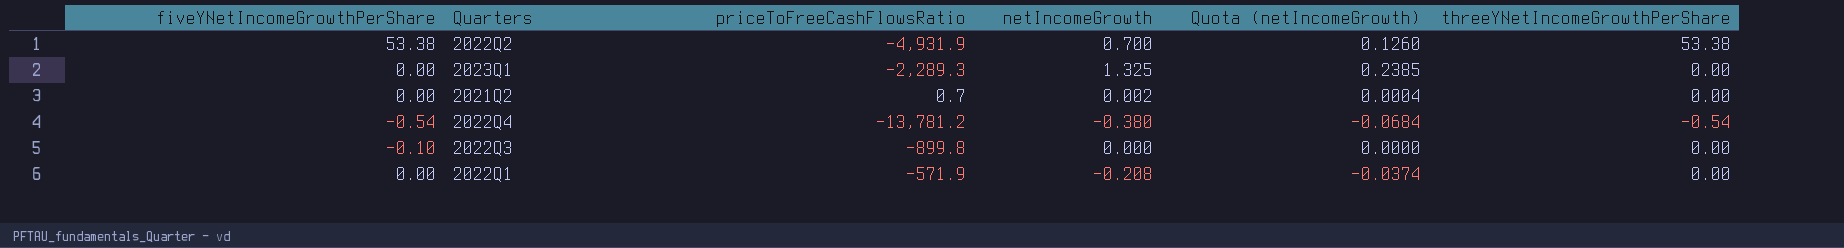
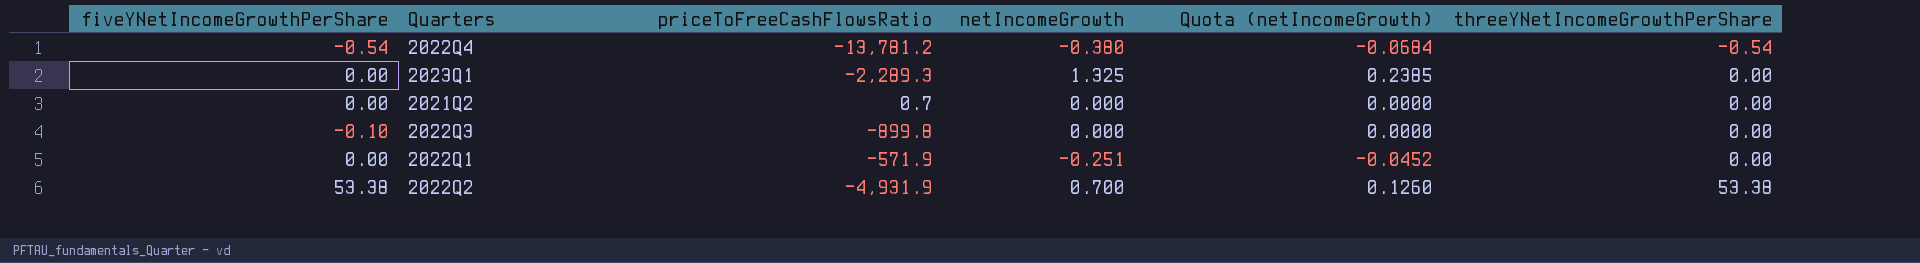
row order: none -> threeYNetIncomeGrowthPerShare ascending
2021Q2 | netIncomeGrowth: 0.002 -> 0.000
2021Q2 | Quota (netIncomeGrowth): 0.0004 -> 0.0000
2022Q1 | netIncomeGrowth: -0.208 -> -0.251
2022Q1 | Quota (netIncomeGrowth): -0.0374 -> -0.0452

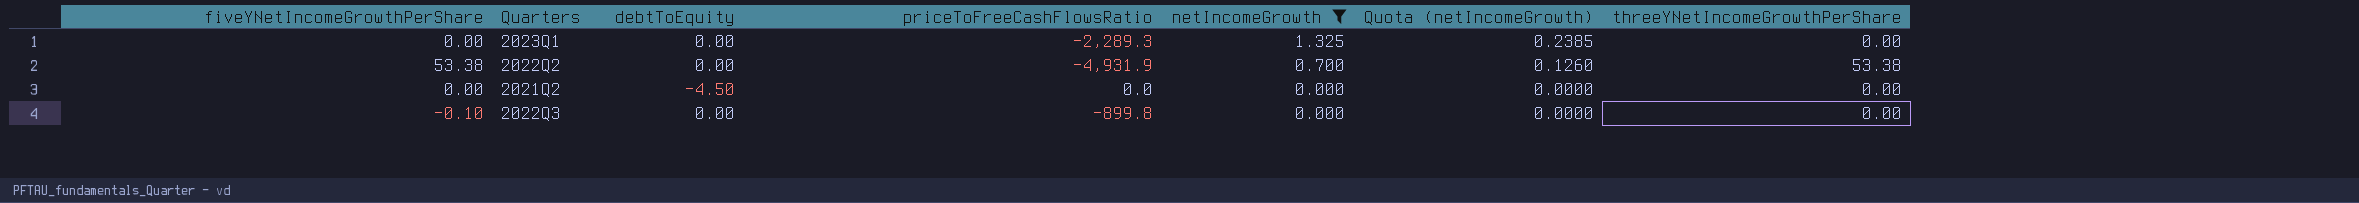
filter: none -> netIncomeGrowth >= 0.000
row order: threeYNetIncomeGrowthPerShare ascending -> netIncomeGrowth descending
column debtToEquity | position: none -> 3
2021Q2 | priceToFreeCashFlowsRatio: 0.7 -> 0.0

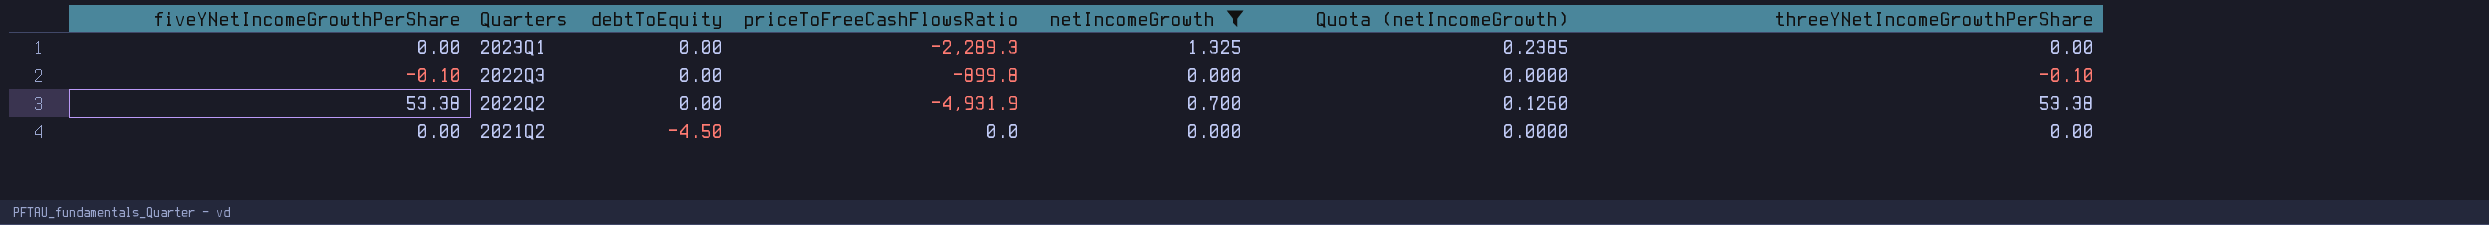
row order: netIncomeGrowth descending -> Quarters descending
2022Q3 | threeYNetIncomeGrowthPerShare: 0.00 -> -0.10

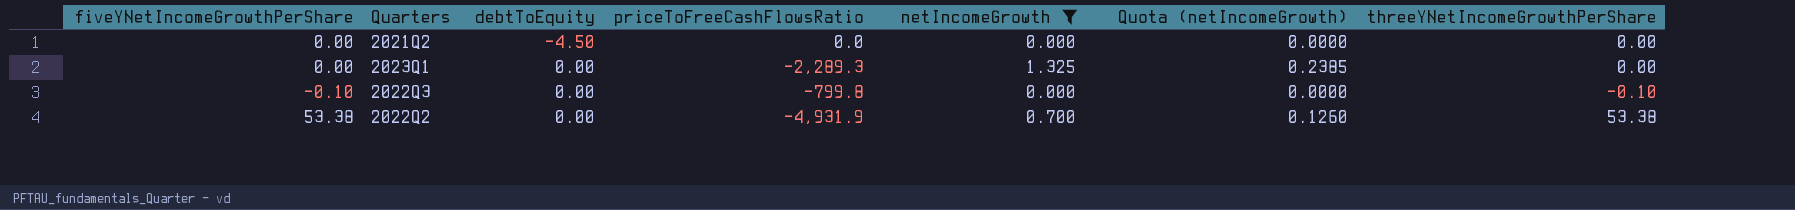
row order: Quarters descending -> debtToEquity ascending
2022Q3 | priceToFreeCashFlowsRatio: -899.8 -> -799.8

